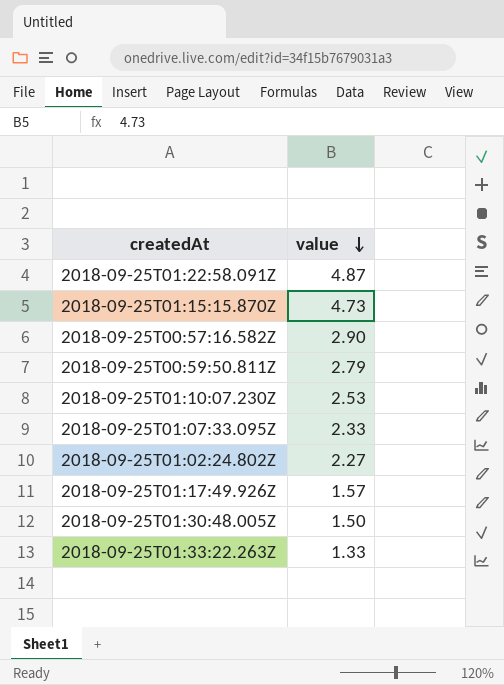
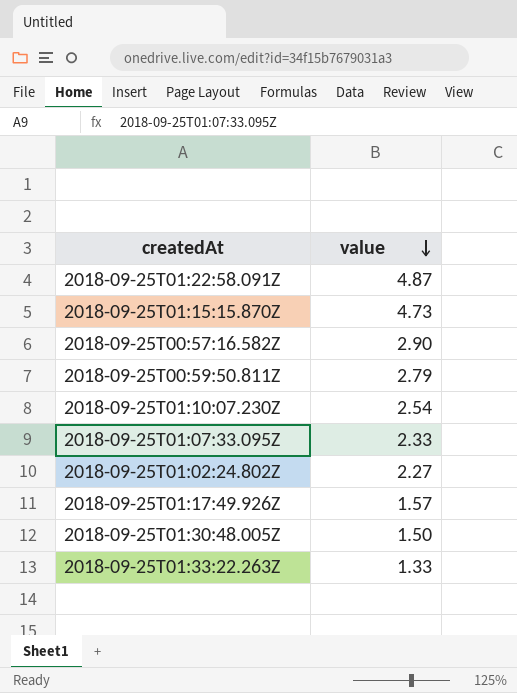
2018-09-25T01:10:07.230Z | value: 2.53 -> 2.54

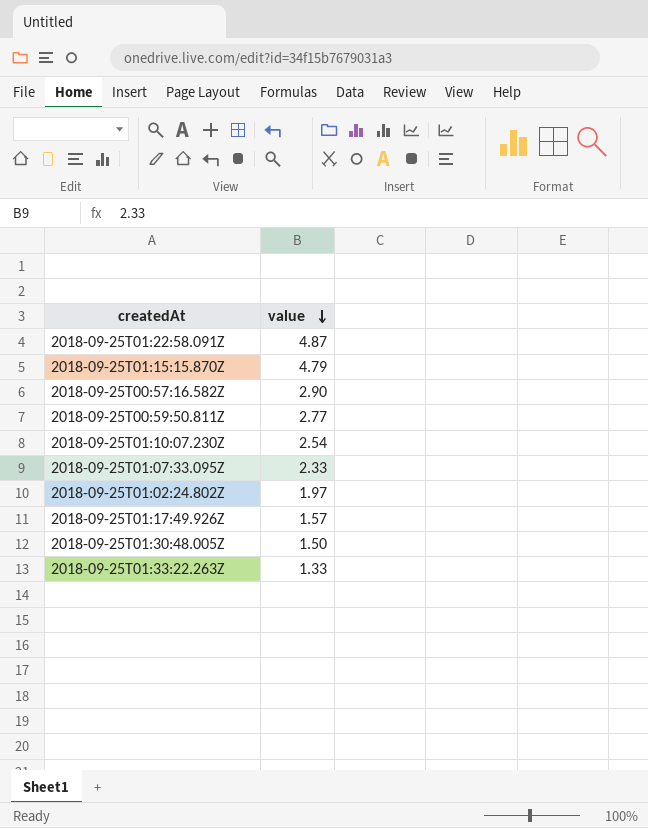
2018-09-25T01:15:15.870Z | value: 4.73 -> 4.79
2018-09-25T00:59:50.811Z | value: 2.79 -> 2.77
2018-09-25T01:02:24.802Z | value: 2.27 -> 1.97

